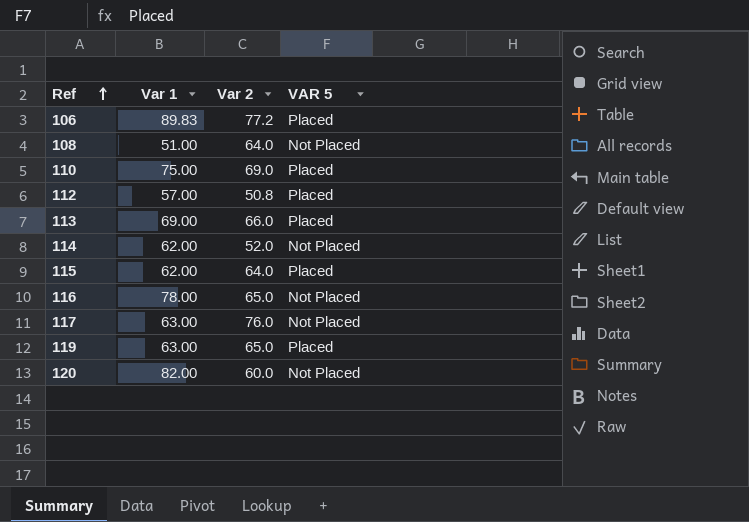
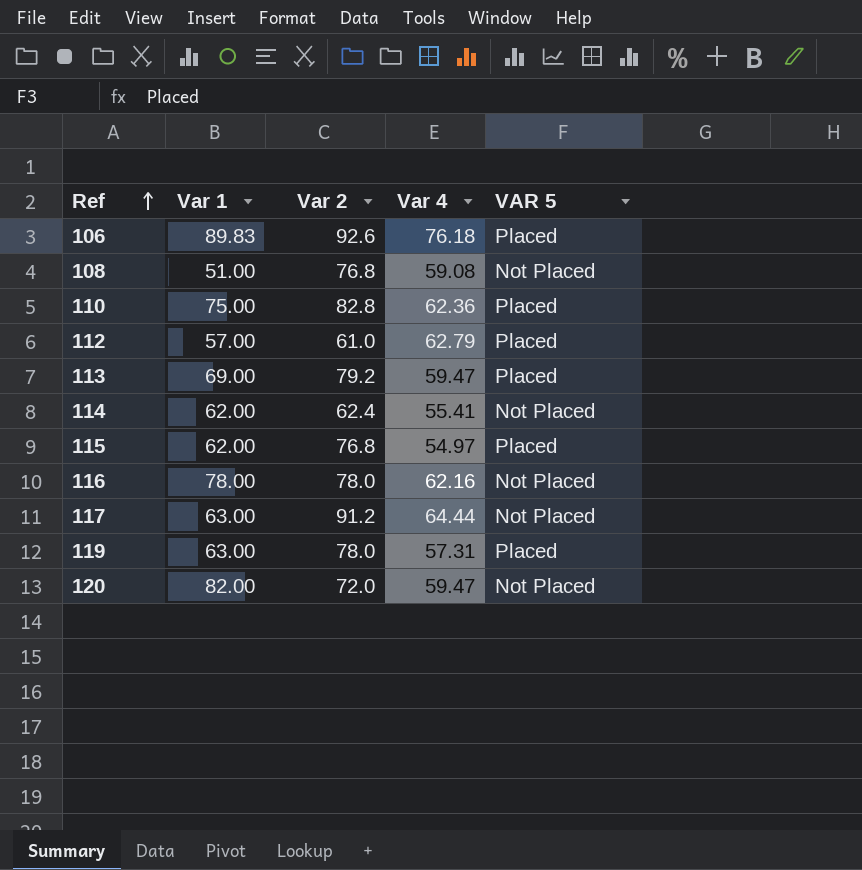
column Var 4 | position: none -> 4
106 | Var 2: 77.2 -> 92.6
108 | Var 2: 64.0 -> 76.8
110 | Var 2: 69.0 -> 82.8
112 | Var 2: 50.8 -> 61.0
113 | Var 2: 66.0 -> 79.2
114 | Var 2: 52.0 -> 62.4
115 | Var 2: 64.0 -> 76.8
116 | Var 2: 65.0 -> 78.0
117 | Var 2: 76.0 -> 91.2
119 | Var 2: 65.0 -> 78.0
120 | Var 2: 60.0 -> 72.0

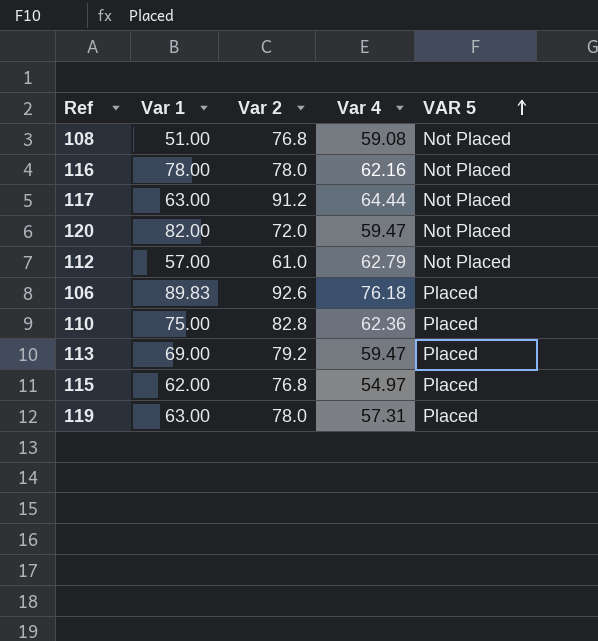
row order: Ref ascending -> VAR 5 ascending
row 114: 62.00 | 62.4 | 55.41 | Not Placed -> none
112 | VAR 5: Placed -> Not Placed

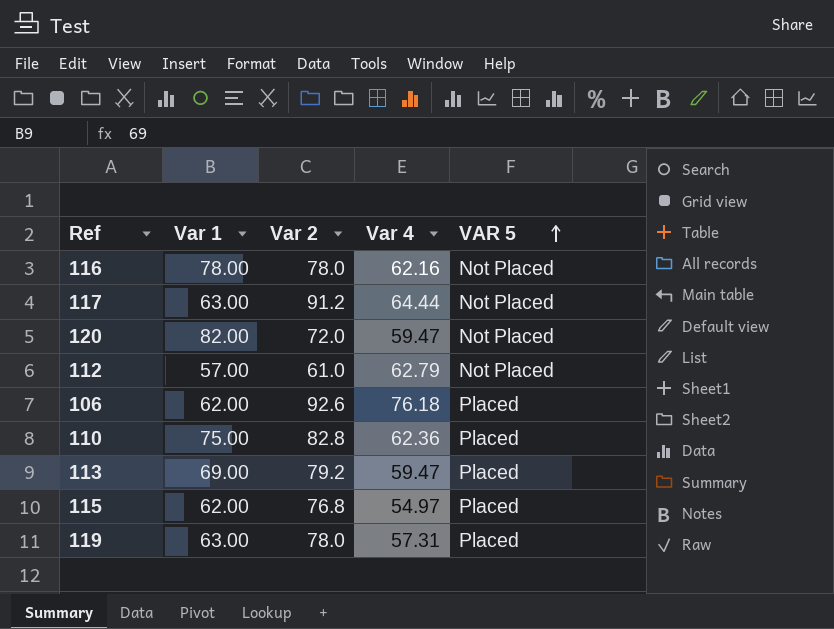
row 108: 51.00 | 76.8 | 59.08 | Not Placed -> none
106 | Var 1: 89.83 -> 62.00

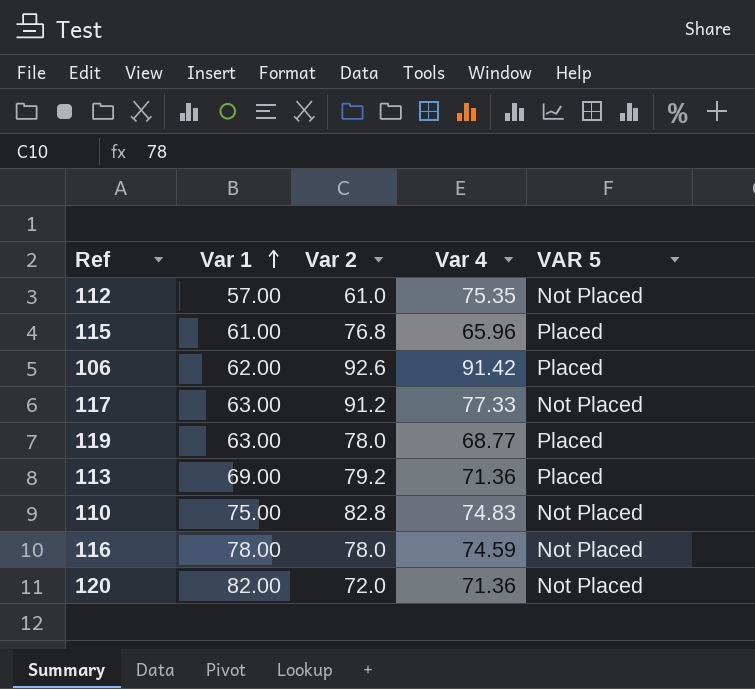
row order: VAR 5 ascending -> Var 1 ascending
112 | Var 4: 62.79 -> 75.35
115 | Var 1: 62.00 -> 61.00
115 | Var 4: 54.97 -> 65.96
106 | Var 4: 76.18 -> 91.42
117 | Var 4: 64.44 -> 77.33
119 | Var 4: 57.31 -> 68.77
113 | Var 4: 59.47 -> 71.36
110 | Var 4: 62.36 -> 74.83
110 | VAR 5: Placed -> Not Placed
116 | Var 4: 62.16 -> 74.59
120 | Var 4: 59.47 -> 71.36

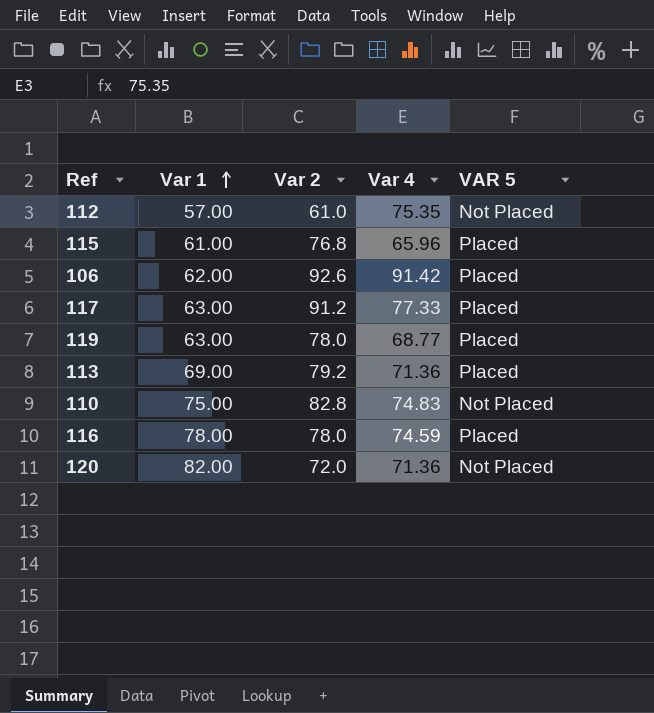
117 | VAR 5: Not Placed -> Placed
116 | VAR 5: Not Placed -> Placed

